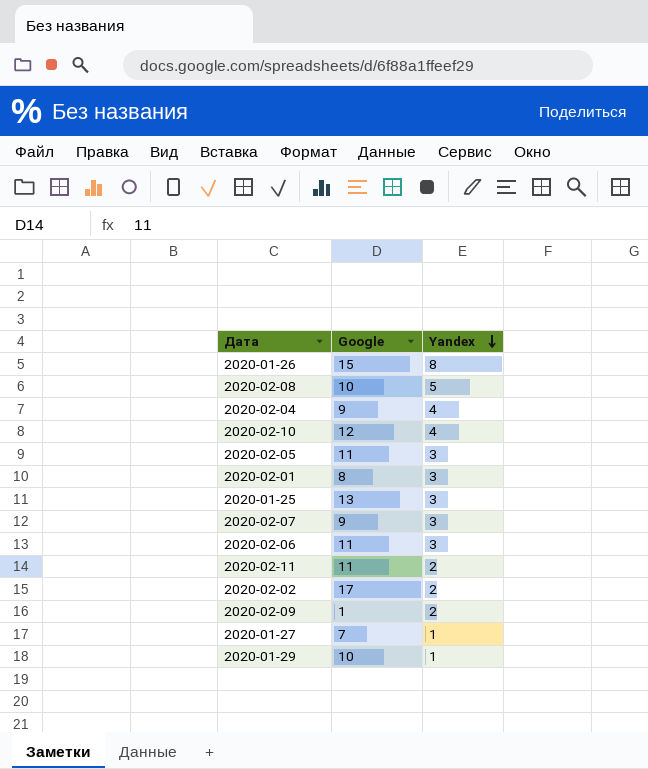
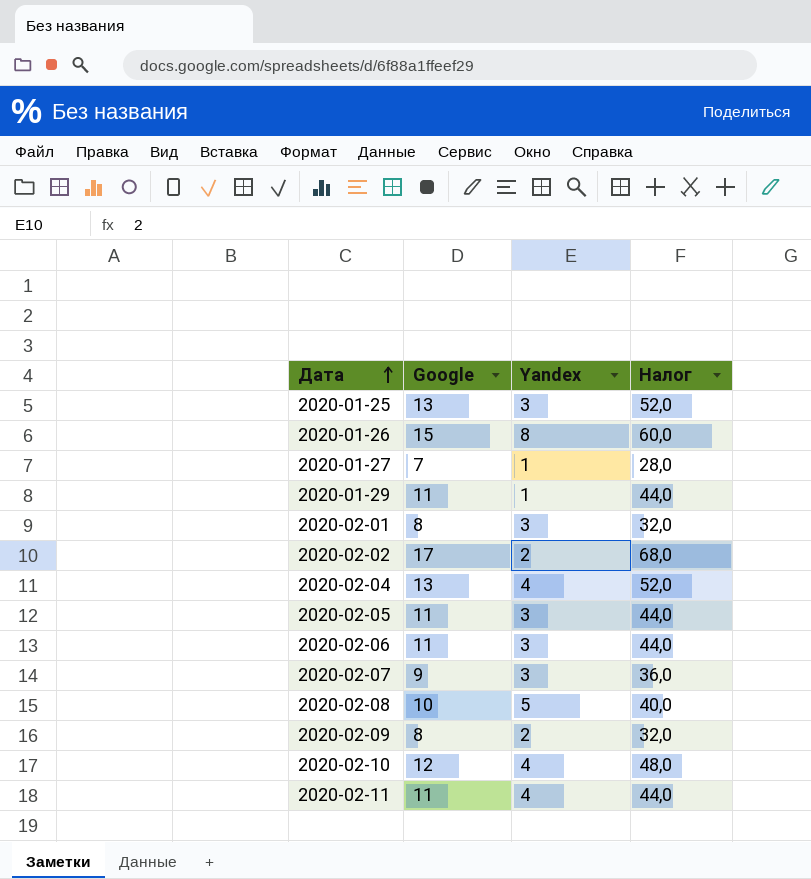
row order: Yandex descending -> Дата ascending
column Налог | formula: none -> [Google] * 4
2020-01-29 | Google: 10 -> 11
2020-02-04 | Google: 9 -> 13
2020-02-09 | Google: 1 -> 8
2020-02-11 | Yandex: 2 -> 4

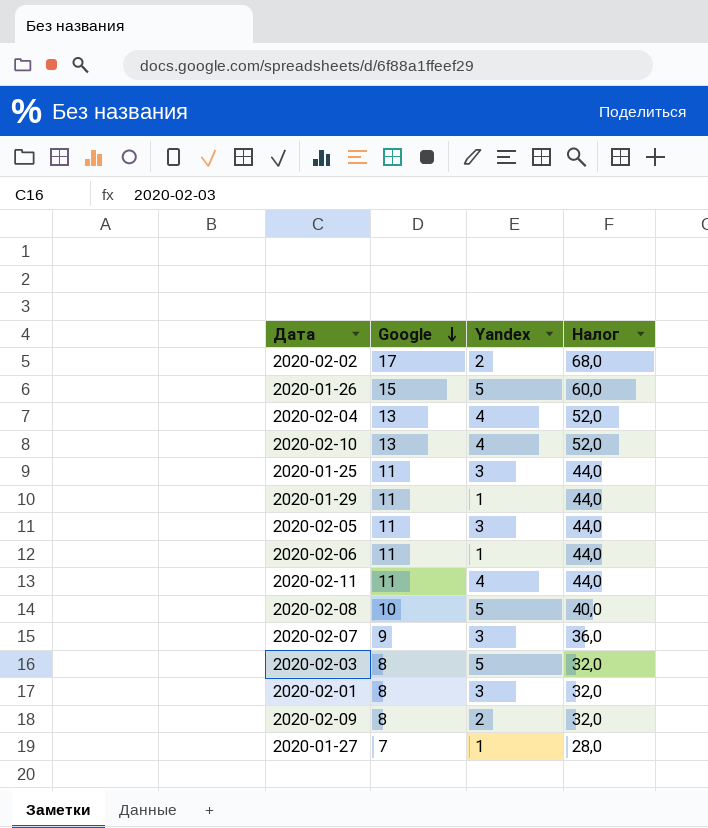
row order: Дата ascending -> Google descending
2020-01-26 | Yandex: 8 -> 5
2020-02-10 | Google: 12 -> 13
2020-02-10 | Налог: 48,0 -> 52,0
2020-01-25 | Google: 13 -> 11
2020-01-25 | Налог: 52,0 -> 44,0
2020-02-06 | Yandex: 3 -> 1
row 2020-02-03: none -> 8 | 5 | 32,0

